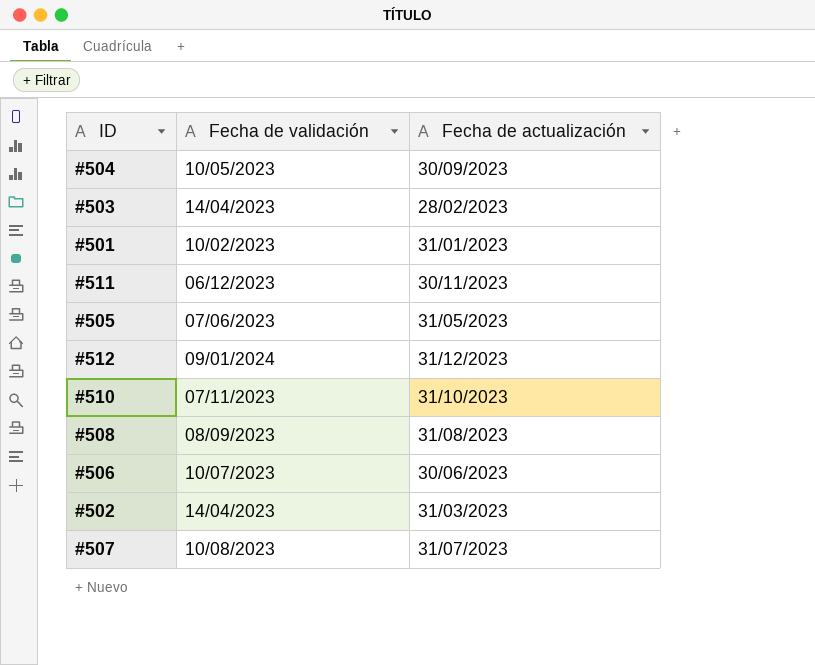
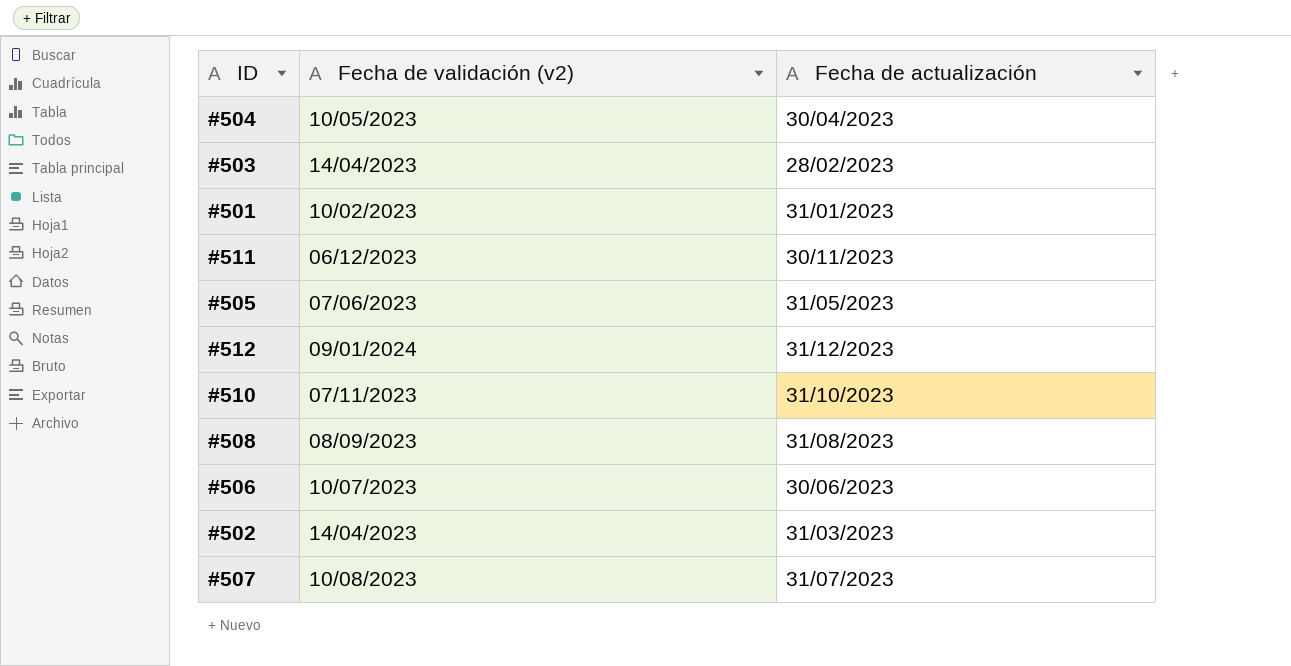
column name: Fecha de validación -> Fecha de validación (v2)
#504 | Fecha de actualización: 30/09/2023 -> 30/04/2023

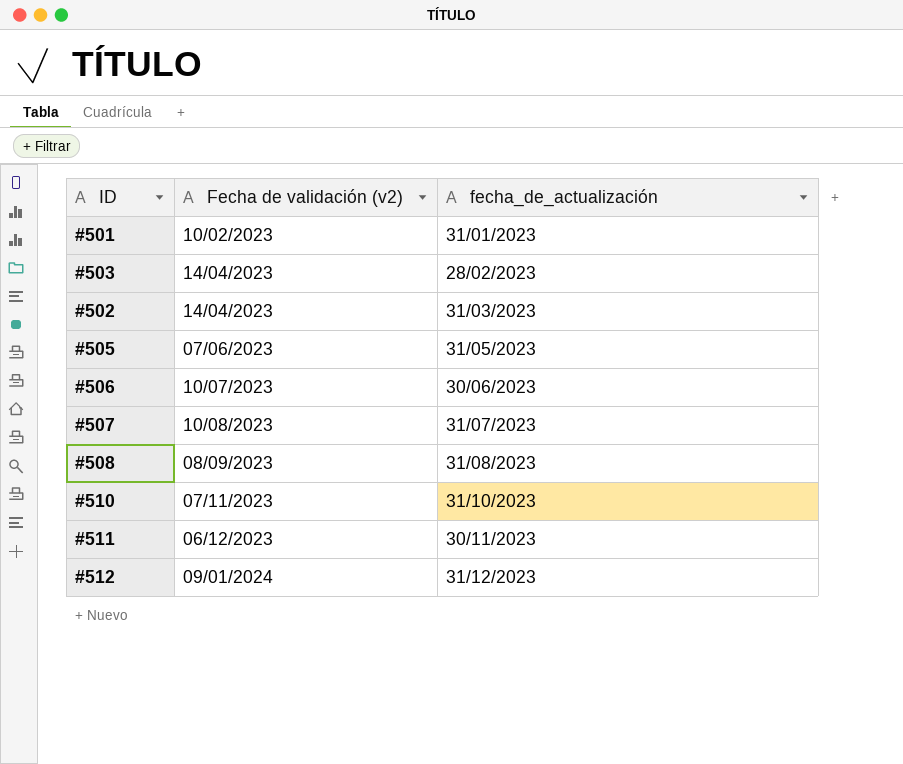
row order: none -> Fecha de validación (v2) ascending
column name: Fecha de actualización -> fecha_de_actualización
row #504: 10/05/2023 | 30/04/2023 -> none

